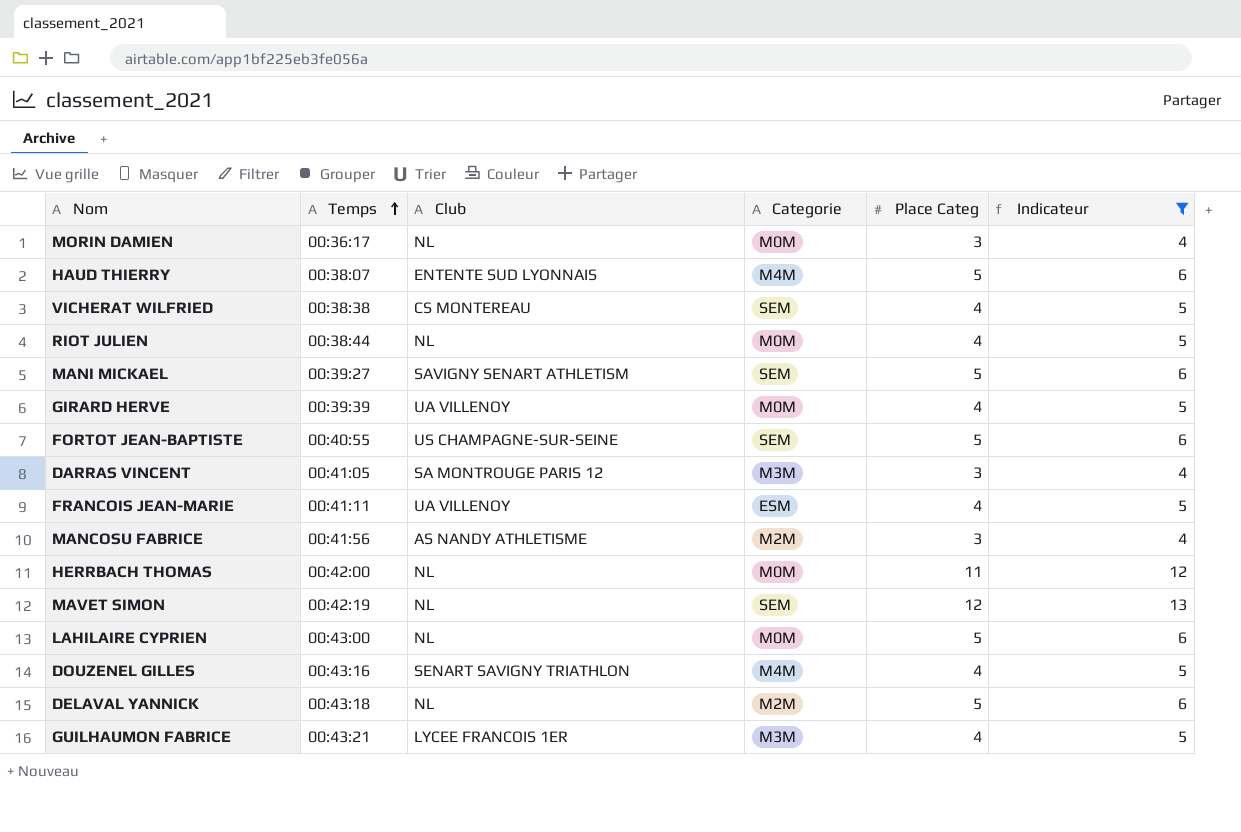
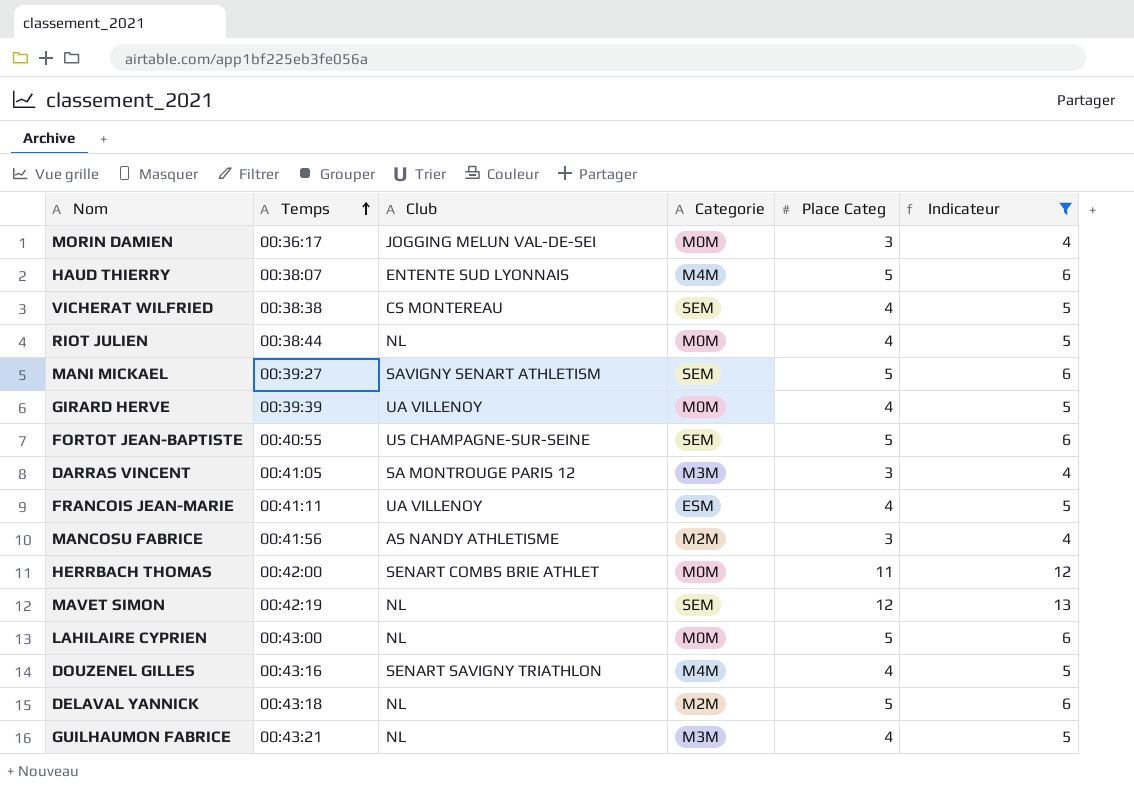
MORIN DAMIEN | Club: NL -> JOGGING MELUN VAL-DE-SEI
HERRBACH THOMAS | Club: NL -> SENART COMBS BRIE ATHLET
GUILHAUMON FABRICE | Club: LYCEE FRANCOIS 1ER -> NL

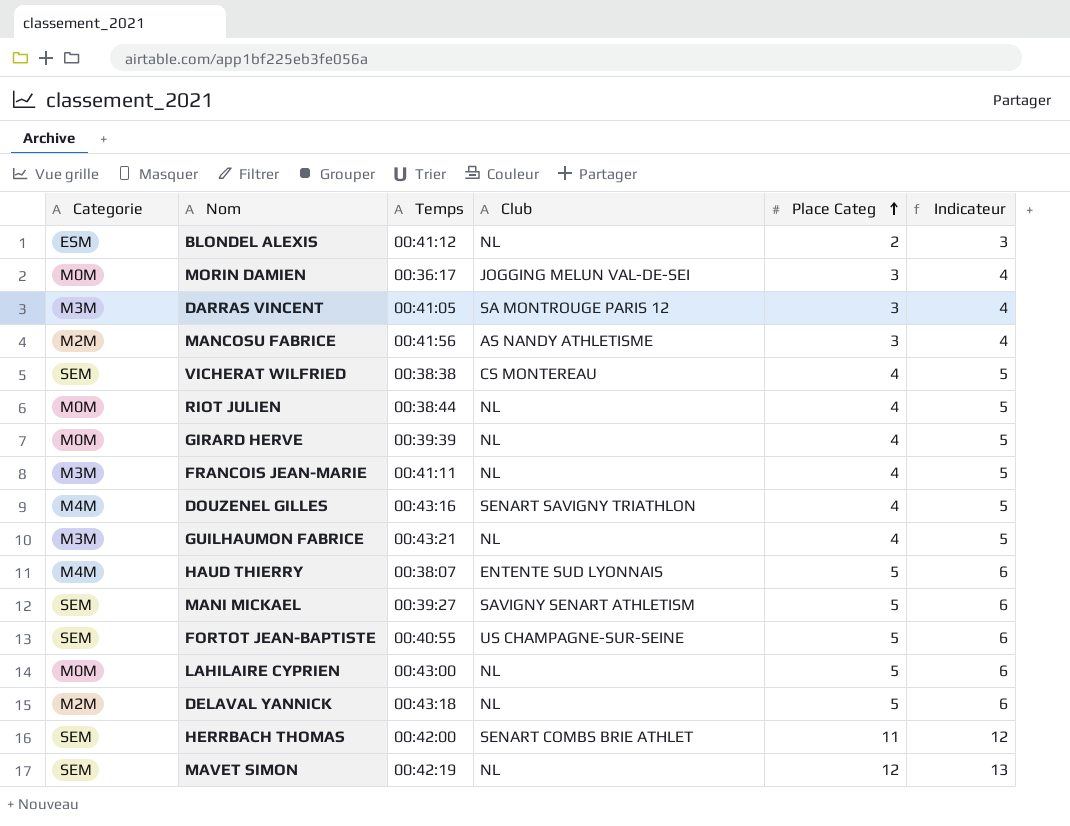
filter: Indicateur != 3 -> none
row order: Temps ascending -> Place Categ ascending
column Categorie | position: 4 -> 1
GIRARD HERVE | Club: UA VILLENOY -> NL
FRANCOIS JEAN-MARIE | Categorie: ESM -> M3M
FRANCOIS JEAN-MARIE | Club: UA VILLENOY -> NL
HERRBACH THOMAS | Categorie: M0M -> SEM

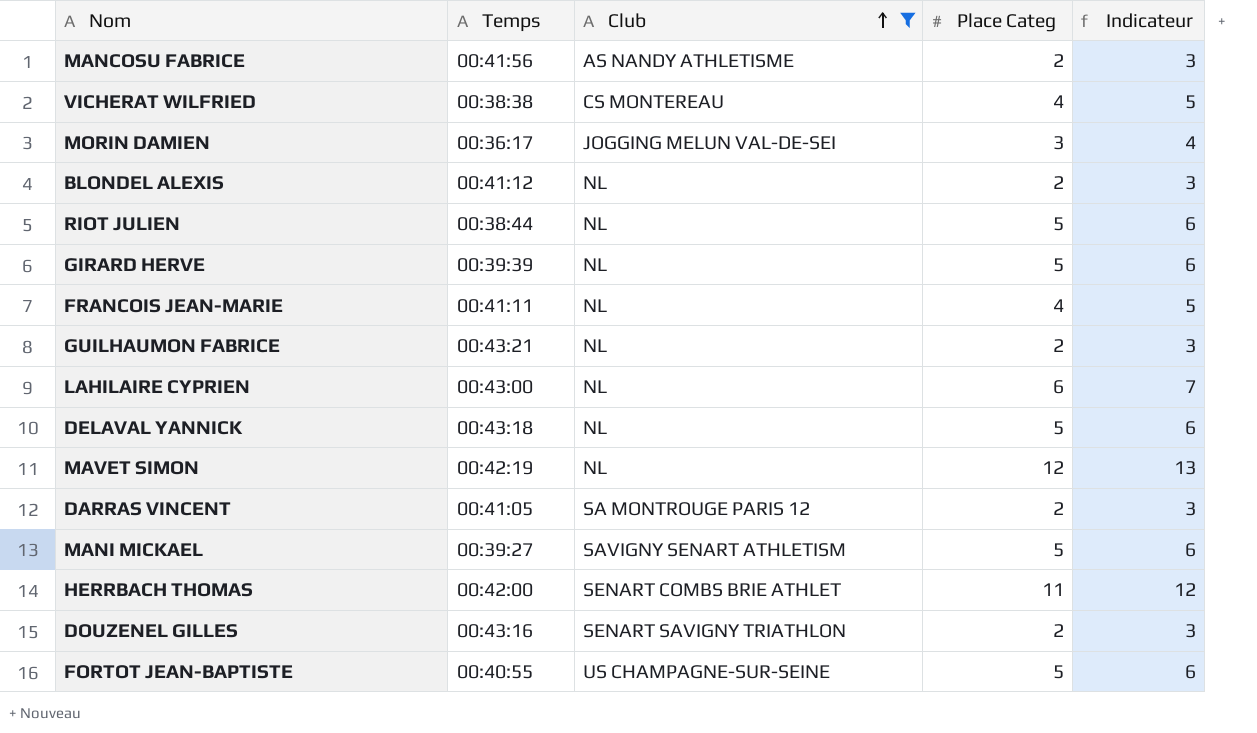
filter: none -> Club != ENTENTE SUD LYONNAIS
row order: Place Categ ascending -> Club ascending
column Categorie | position: 1 -> none
MANCOSU FABRICE | Place Categ: 3 -> 2
MANCOSU FABRICE | Indicateur: 4 -> 3
RIOT JULIEN | Place Categ: 4 -> 5
RIOT JULIEN | Indicateur: 5 -> 6
GIRARD HERVE | Place Categ: 4 -> 5
GIRARD HERVE | Indicateur: 5 -> 6
GUILHAUMON FABRICE | Place Categ: 4 -> 2
GUILHAUMON FABRICE | Indicateur: 5 -> 3
LAHILAIRE CYPRIEN | Place Categ: 5 -> 6
LAHILAIRE CYPRIEN | Indicateur: 6 -> 7
DARRAS VINCENT | Place Categ: 3 -> 2
DARRAS VINCENT | Indicateur: 4 -> 3
DOUZENEL GILLES | Place Categ: 4 -> 2
DOUZENEL GILLES | Indicateur: 5 -> 3

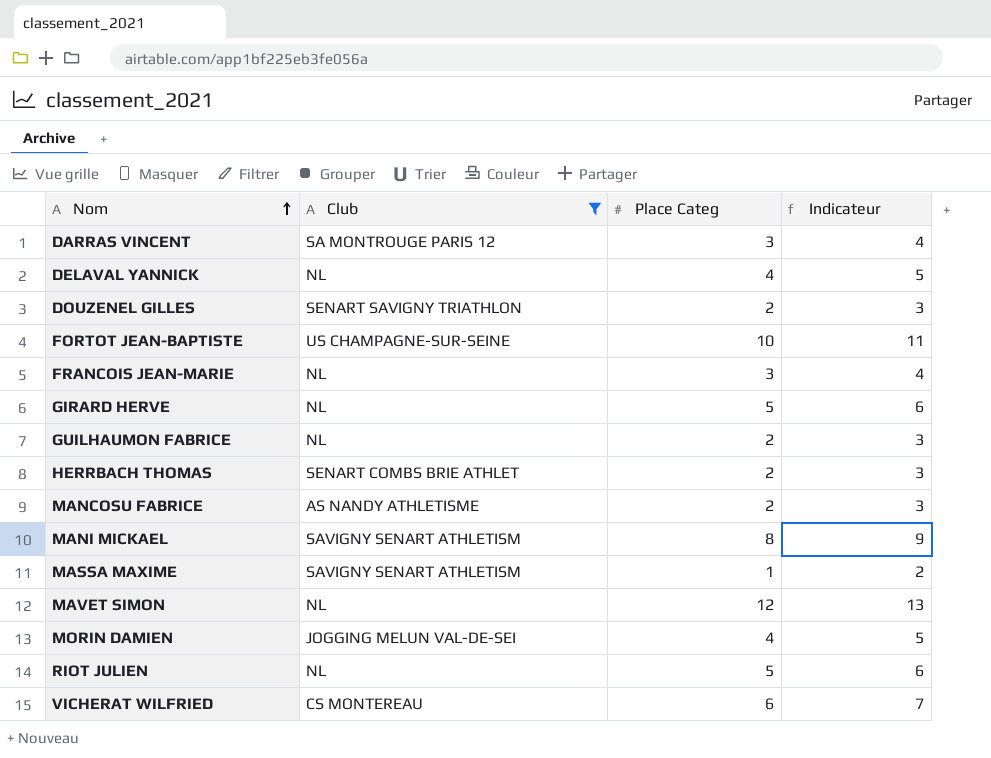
row order: Club ascending -> Nom ascending
column Temps | position: 2 -> none
row BLONDEL ALEXIS: 00:41:12 | NL | 2 | 3 -> none
row LAHILAIRE CYPRIEN: 00:43:00 | NL | 6 | 7 -> none
DARRAS VINCENT | Place Categ: 2 -> 3
DARRAS VINCENT | Indicateur: 3 -> 4
DELAVAL YANNICK | Place Categ: 5 -> 4
DELAVAL YANNICK | Indicateur: 6 -> 5
FORTOT JEAN-BAPTISTE | Place Categ: 5 -> 10
FORTOT JEAN-BAPTISTE | Indicateur: 6 -> 11
FRANCOIS JEAN-MARIE | Place Categ: 4 -> 3
FRANCOIS JEAN-MARIE | Indicateur: 5 -> 4
HERRBACH THOMAS | Place Categ: 11 -> 2
HERRBACH THOMAS | Indicateur: 12 -> 3
MANI MICKAEL | Place Categ: 5 -> 8
MANI MICKAEL | Indicateur: 6 -> 9
row MASSA MAXIME: none -> SAVIGNY SENART ATHLETISM | 1 | 2
MORIN DAMIEN | Place Categ: 3 -> 4
MORIN DAMIEN | Indicateur: 4 -> 5
VICHERAT WILFRIED | Place Categ: 4 -> 6
VICHERAT WILFRIED | Indicateur: 5 -> 7

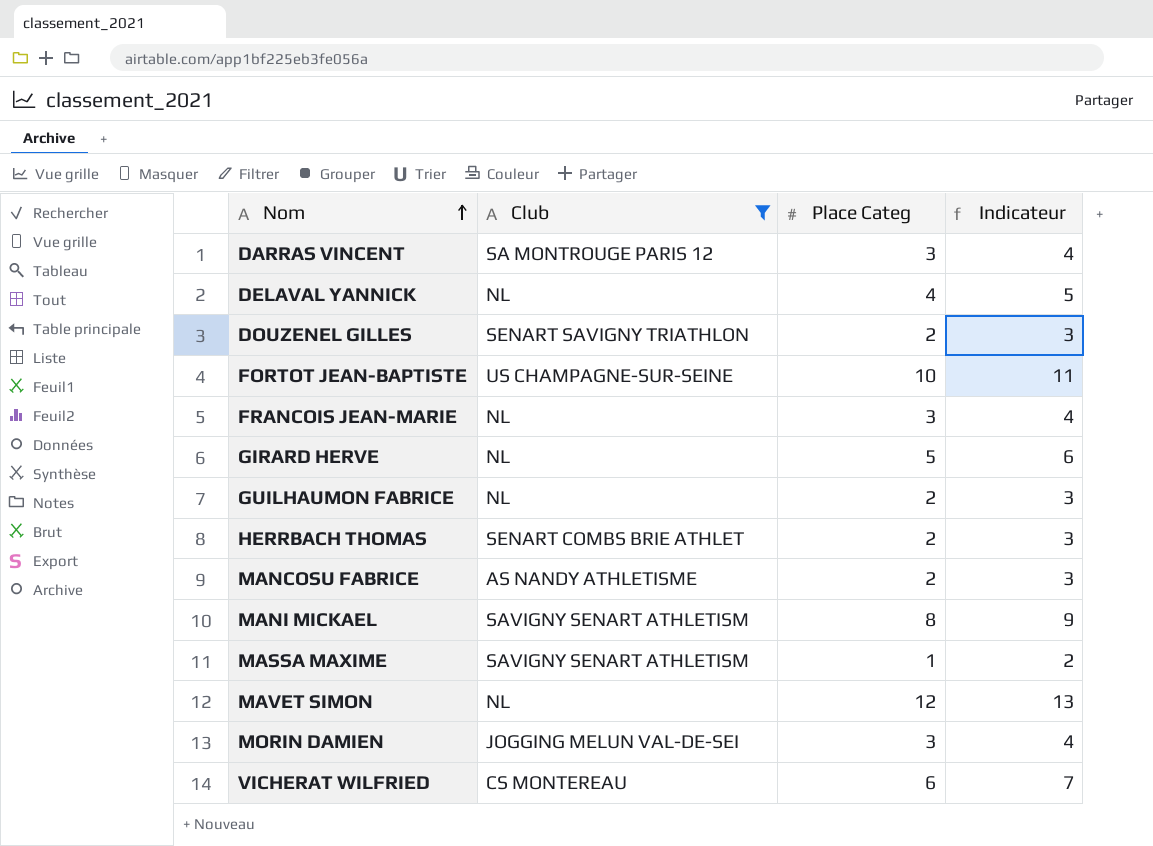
row RIOT JULIEN: NL | 5 | 6 -> none
MORIN DAMIEN | Place Categ: 4 -> 3
MORIN DAMIEN | Indicateur: 5 -> 4

